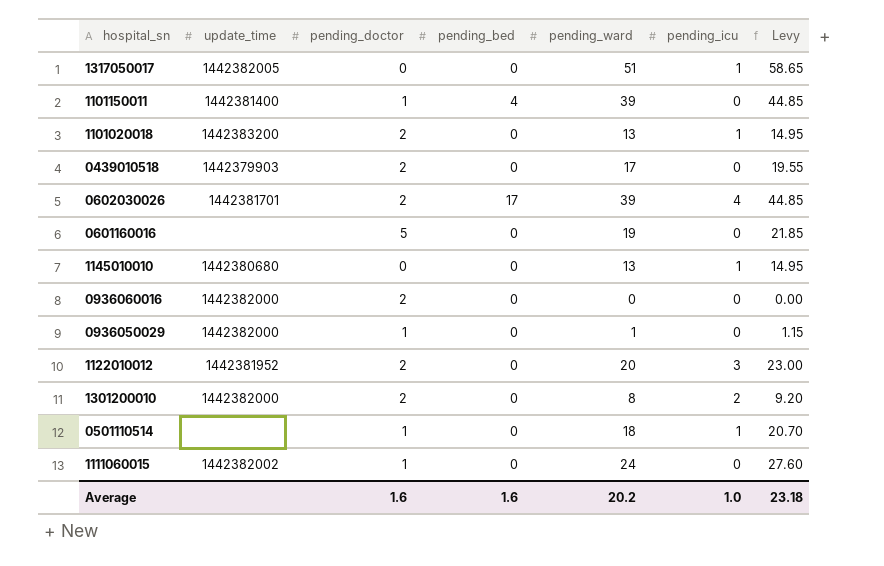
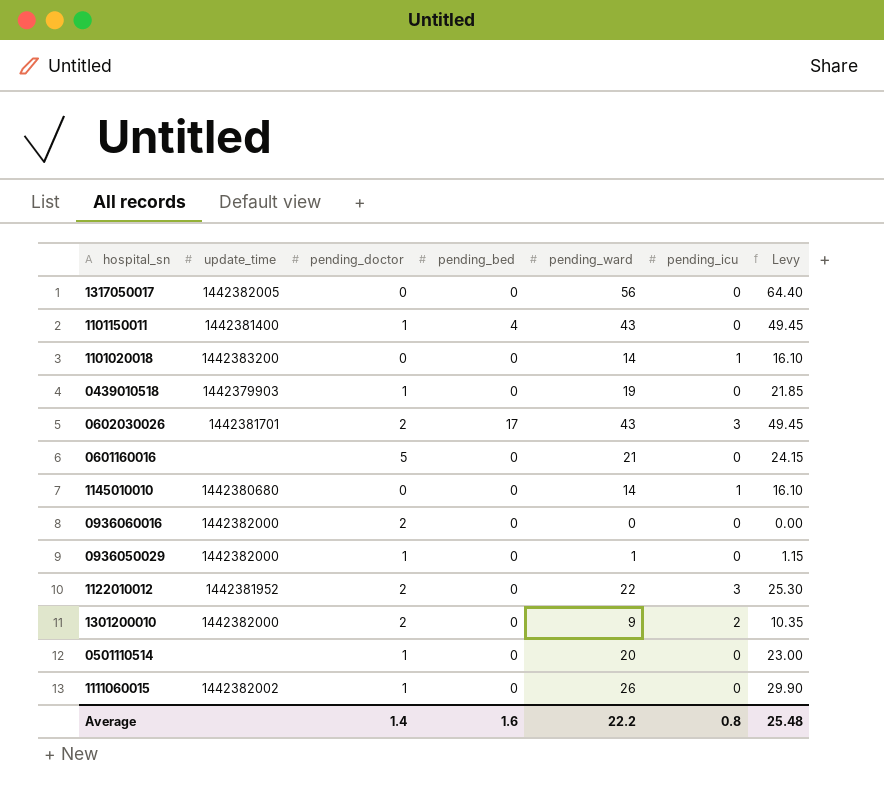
1317050017 | pending_ward: 51 -> 56
1317050017 | pending_icu: 1 -> 0
1317050017 | Levy: 58.65 -> 64.40
1101150011 | pending_ward: 39 -> 43
1101150011 | Levy: 44.85 -> 49.45
1101020018 | pending_doctor: 2 -> 0
1101020018 | pending_ward: 13 -> 14
1101020018 | Levy: 14.95 -> 16.10
0439010518 | pending_doctor: 2 -> 1
0439010518 | pending_ward: 17 -> 19
0439010518 | Levy: 19.55 -> 21.85
0602030026 | pending_ward: 39 -> 43
0602030026 | pending_icu: 4 -> 3
0602030026 | Levy: 44.85 -> 49.45
0601160016 | pending_ward: 19 -> 21
0601160016 | Levy: 21.85 -> 24.15
1145010010 | pending_ward: 13 -> 14
1145010010 | Levy: 14.95 -> 16.10
1122010012 | pending_ward: 20 -> 22
1122010012 | Levy: 23.00 -> 25.30
1301200010 | pending_ward: 8 -> 9
1301200010 | Levy: 9.20 -> 10.35
0501110514 | pending_ward: 18 -> 20
0501110514 | pending_icu: 1 -> 0
0501110514 | Levy: 20.70 -> 23.00
1111060015 | pending_ward: 24 -> 26
1111060015 | Levy: 27.60 -> 29.90
Average | pending_doctor: 1.6 -> 1.4
Average | pending_ward: 20.2 -> 22.2
Average | pending_icu: 1.0 -> 0.8
Average | Levy: 23.18 -> 25.48

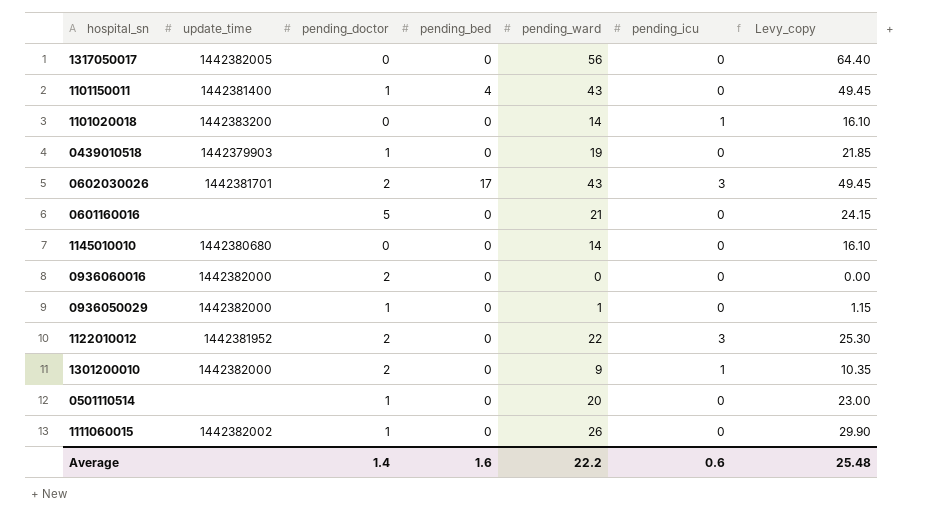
column name: Levy -> Levy_copy
1145010010 | pending_icu: 1 -> 0
1301200010 | pending_icu: 2 -> 1
Average | pending_icu: 0.8 -> 0.6

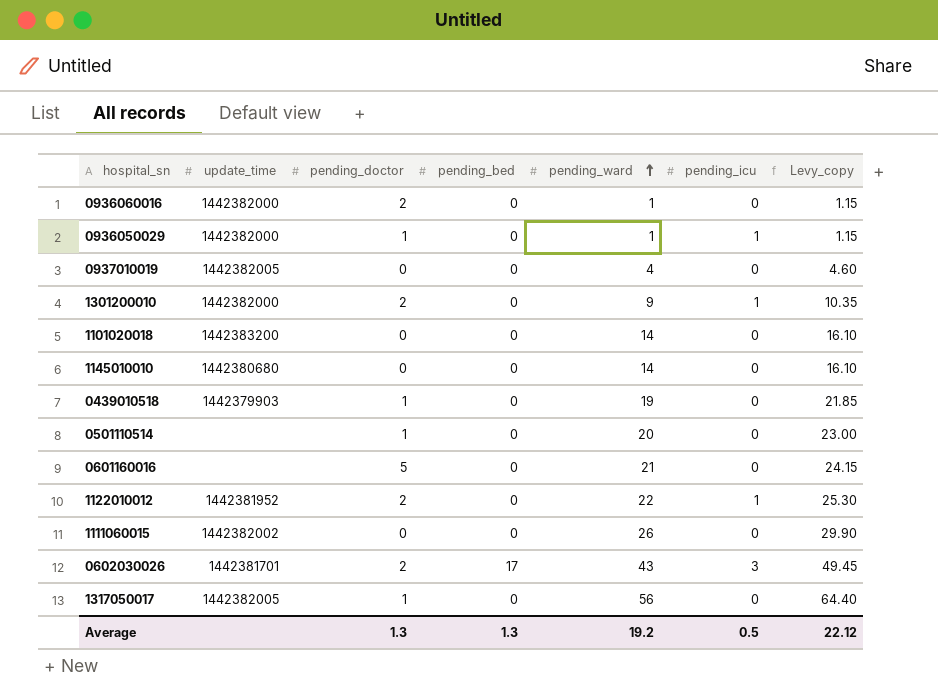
row order: none -> pending_ward ascending
row 1101150011: 1442381400 | 1 | 4 | 43 | 0 | 49.45 -> none
0936060016 | pending_ward: 0 -> 1
0936060016 | Levy_copy: 0.00 -> 1.15
0936050029 | pending_icu: 0 -> 1
row 0937010019: none -> 1442382005 | 0 | 0 | 4 | 0 | 4.60
1101020018 | pending_icu: 1 -> 0
1122010012 | pending_icu: 3 -> 1
1111060015 | pending_doctor: 1 -> 0
1317050017 | pending_doctor: 0 -> 1
Average | pending_doctor: 1.4 -> 1.3
Average | pending_bed: 1.6 -> 1.3
Average | pending_ward: 22.2 -> 19.2
Average | pending_icu: 0.6 -> 0.5
Average | Levy_copy: 25.48 -> 22.12

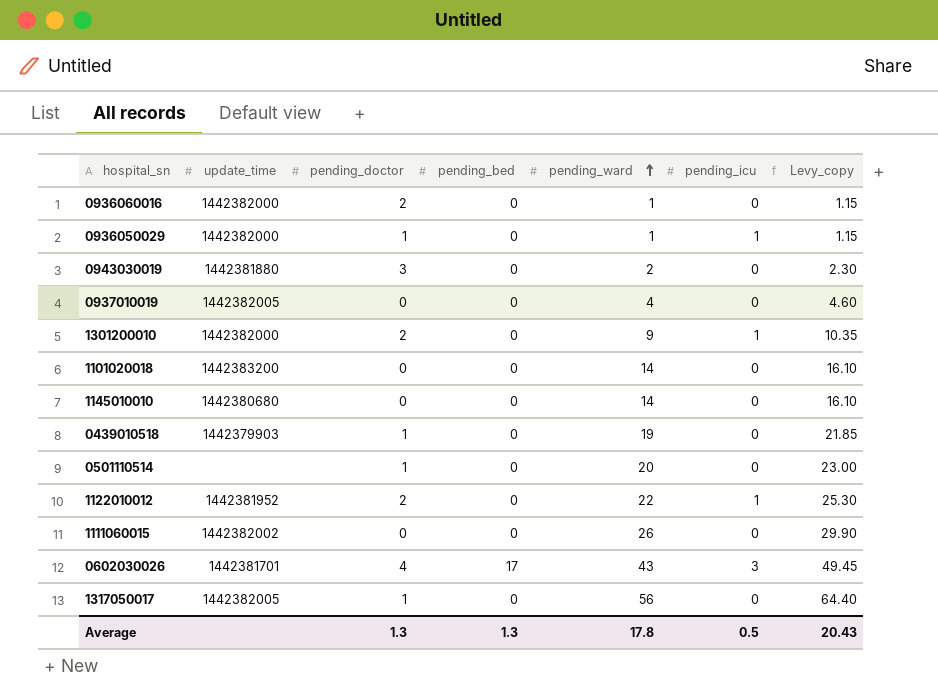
row 0601160016: none | 5 | 0 | 21 | 0 | 24.15 -> none
row 0943030019: none -> 1442381880 | 3 | 0 | 2 | 0 | 2.30
0602030026 | pending_doctor: 2 -> 4
Average | pending_ward: 19.2 -> 17.8
Average | Levy_copy: 22.12 -> 20.43

